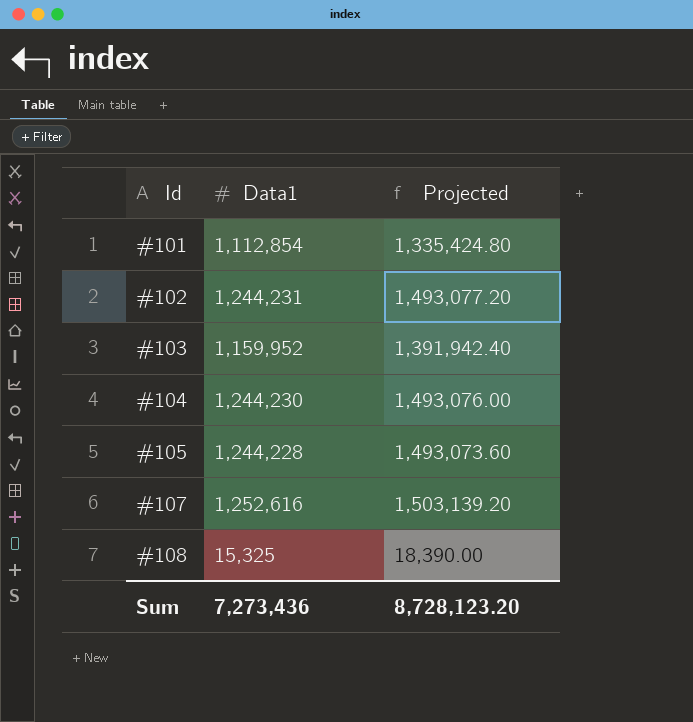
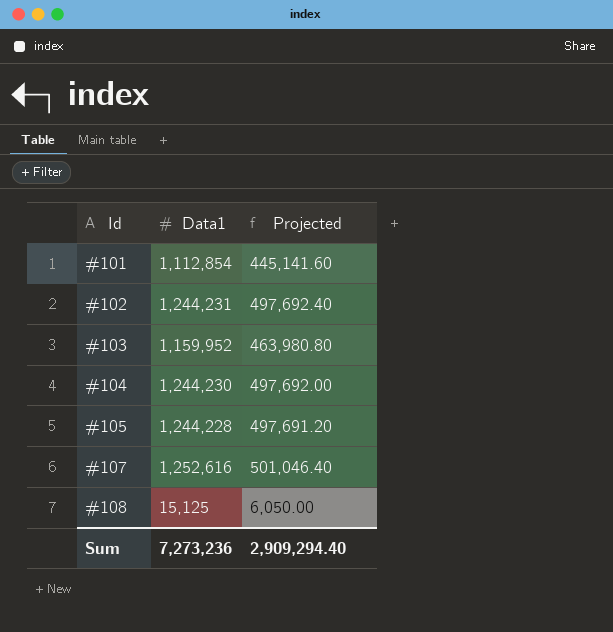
column Projected | formula: [Data1] * 1.2 -> [Data1] * 0.4
#108 | Data1: 15,325 -> 15,125
Sum | Data1: 7,273,436 -> 7,273,236
Sum | Projected: 8,728,123.20 -> 2,909,294.40

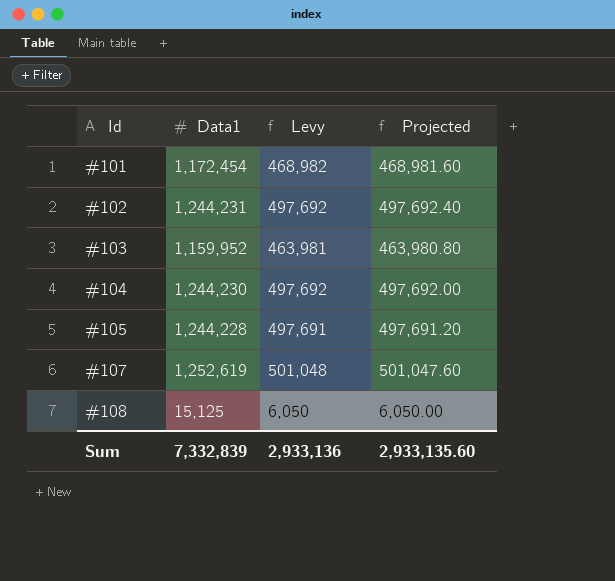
column Levy | formula: none -> [Data1] * 0.4
#101 | Data1: 1,112,854 -> 1,172,454
#101 | Projected: 445,141.60 -> 468,981.60
#107 | Data1: 1,252,616 -> 1,252,619
#107 | Projected: 501,046.40 -> 501,047.60
Sum | Data1: 7,273,236 -> 7,332,839
Sum | Projected: 2,909,294.40 -> 2,933,135.60

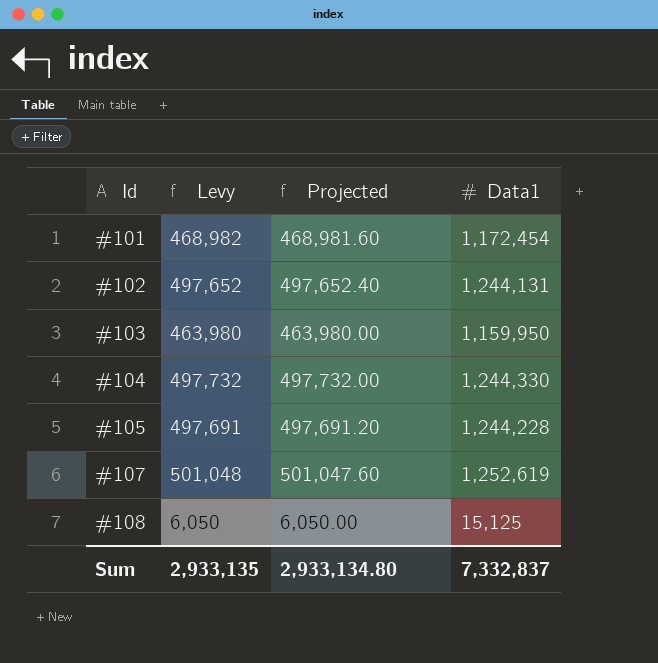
column Data1 | position: 2 -> 4
#102 | Levy: 497,692 -> 497,652
#102 | Projected: 497,692.40 -> 497,652.40
#102 | Data1: 1,244,231 -> 1,244,131
#103 | Levy: 463,981 -> 463,980
#103 | Projected: 463,980.80 -> 463,980.00
#103 | Data1: 1,159,952 -> 1,159,950
#104 | Levy: 497,692 -> 497,732
#104 | Projected: 497,692.00 -> 497,732.00
#104 | Data1: 1,244,230 -> 1,244,330
Sum | Levy: 2,933,136 -> 2,933,135
Sum | Projected: 2,933,135.60 -> 2,933,134.80
Sum | Data1: 7,332,839 -> 7,332,837

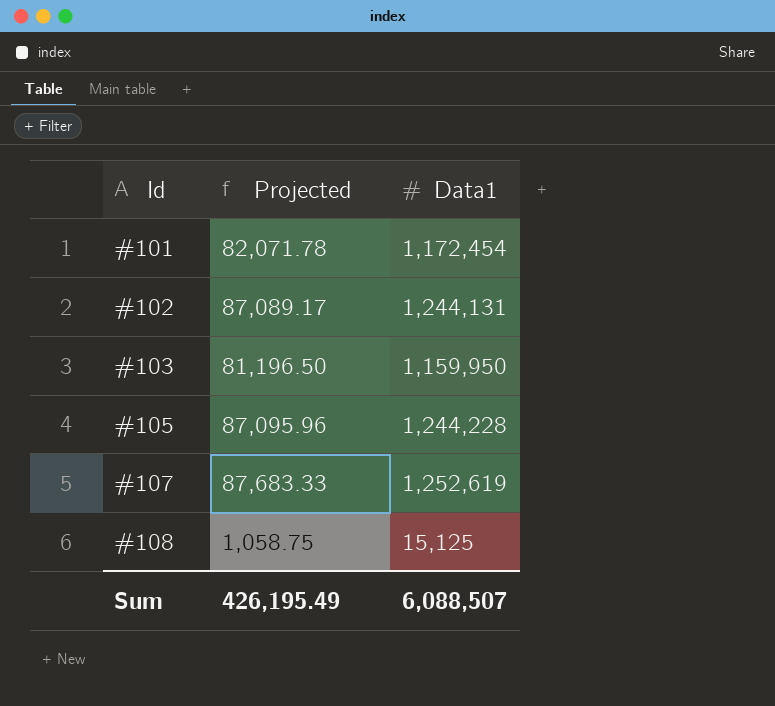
column Levy | formula: [Data1] * 0.4 -> none
column Projected | formula: [Data1] * 0.4 -> [Data1] * 0.07
row #104: 497,732 | 497,732.00 | 1,244,330 -> none
Sum | Projected: 2,933,134.80 -> 426,195.49
Sum | Data1: 7,332,837 -> 6,088,507

